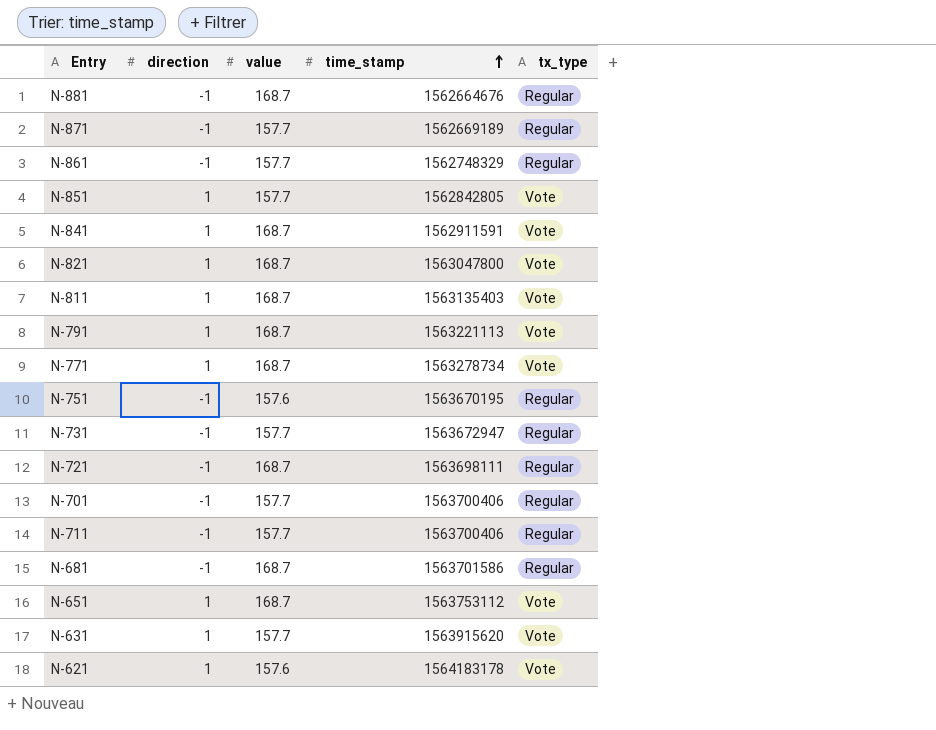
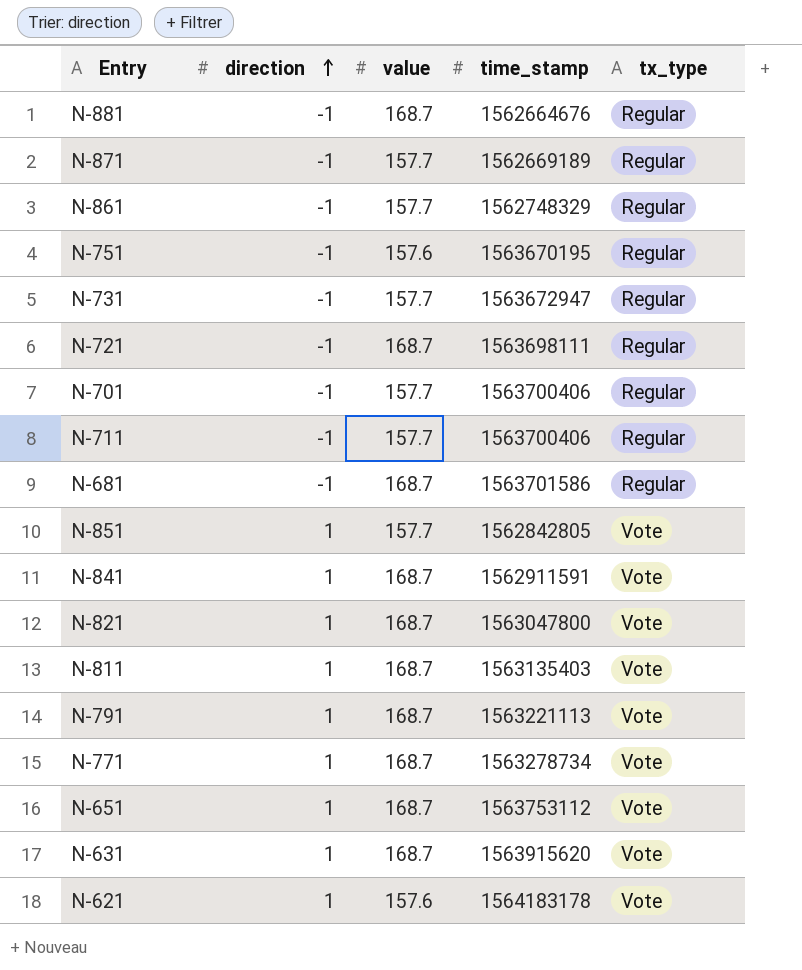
row order: time_stamp ascending -> direction ascending
N-631 | value: 157.7 -> 168.7

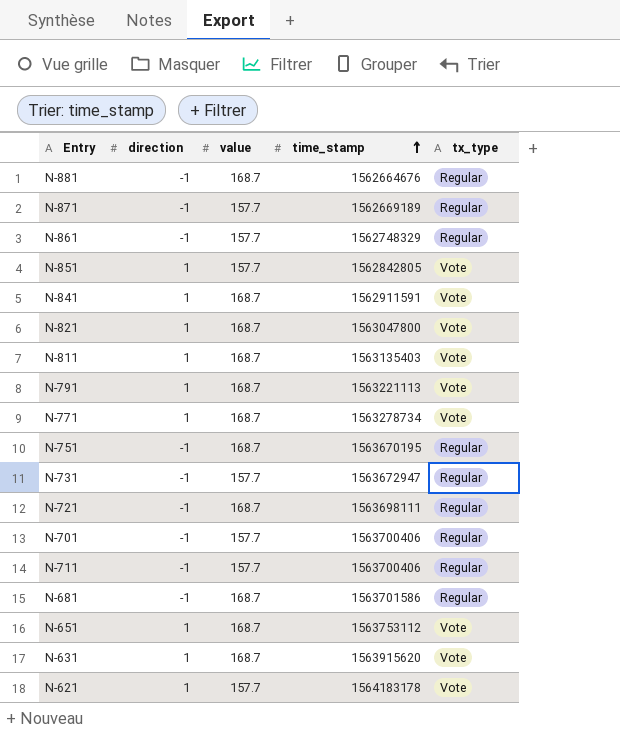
row order: direction ascending -> time_stamp ascending
N-751 | value: 157.6 -> 168.7
N-621 | value: 157.6 -> 157.7

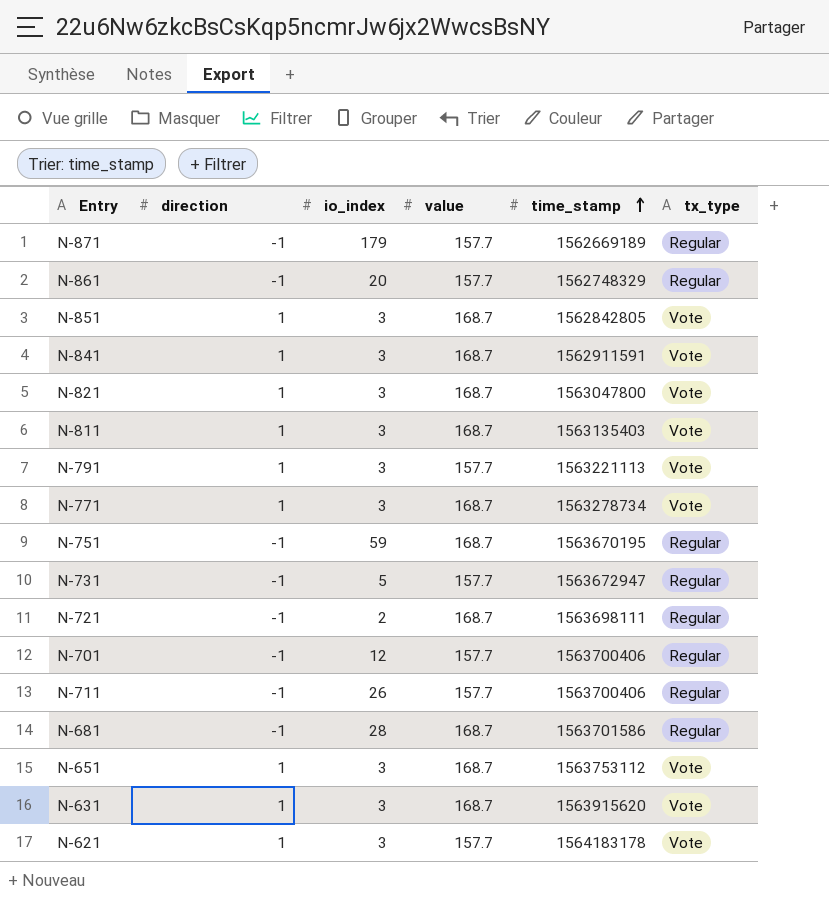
column io_index | position: none -> 3
row N-881: -1 | 168.7 | 1562664676 | Regular -> none
N-851 | value: 157.7 -> 168.7
N-791 | value: 168.7 -> 157.7

